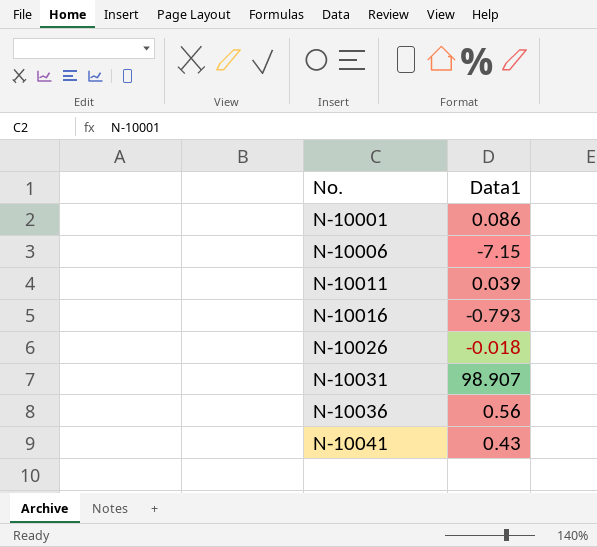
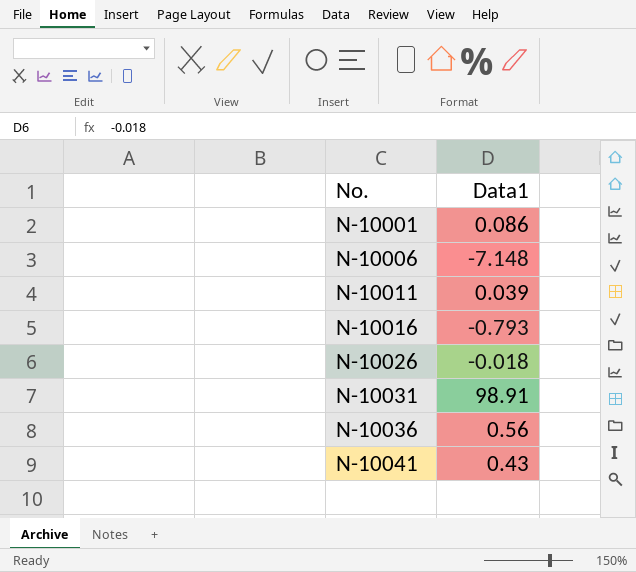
N-10006 | Data1: -7.15 -> -7.148
N-10031 | Data1: 98.907 -> 98.91

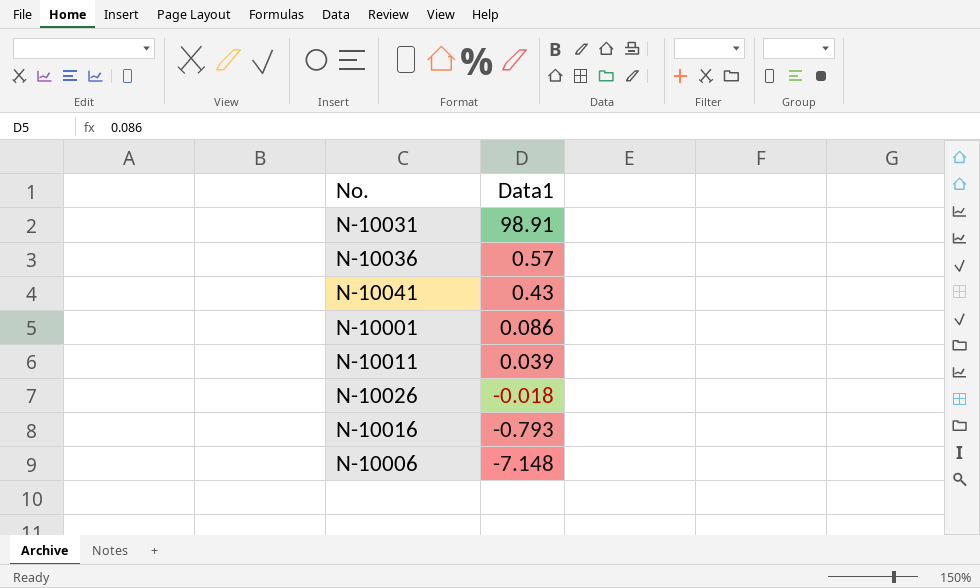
row order: No. ascending -> Data1 descending
N-10036 | Data1: 0.56 -> 0.57

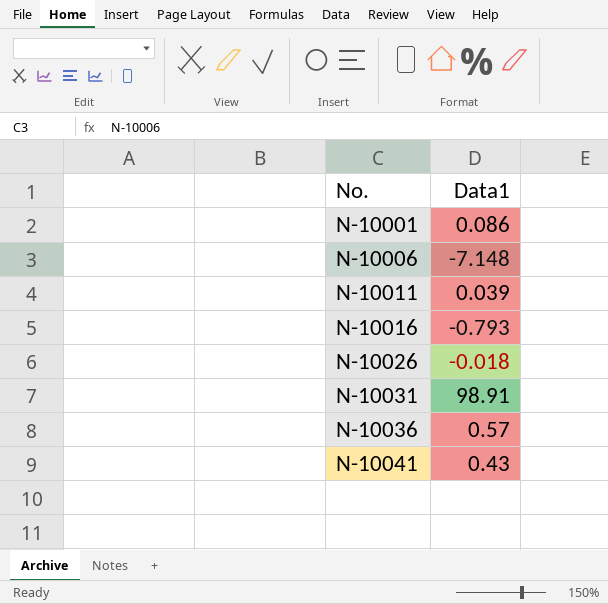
row order: Data1 descending -> No. ascending

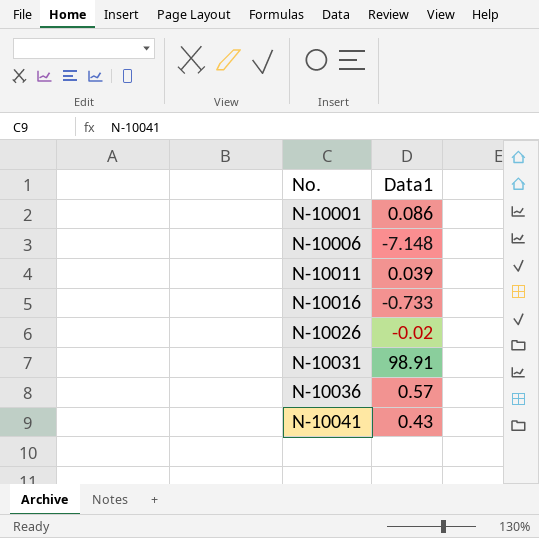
N-10016 | Data1: -0.793 -> -0.733
N-10026 | Data1: -0.018 -> -0.02

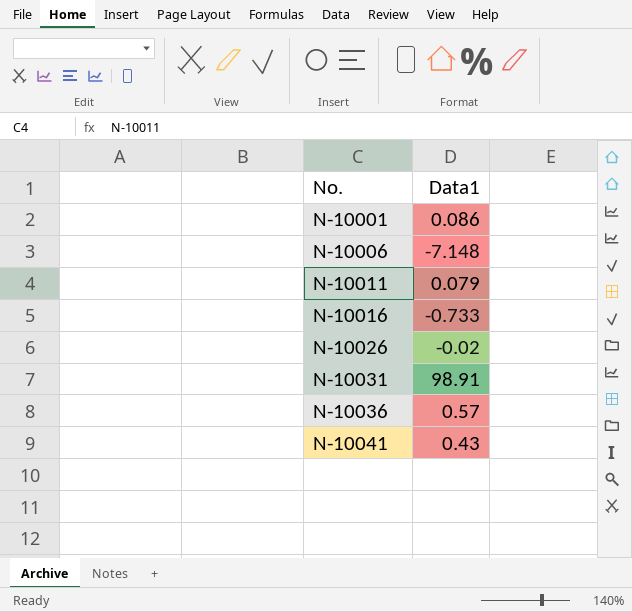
N-10011 | Data1: 0.039 -> 0.079

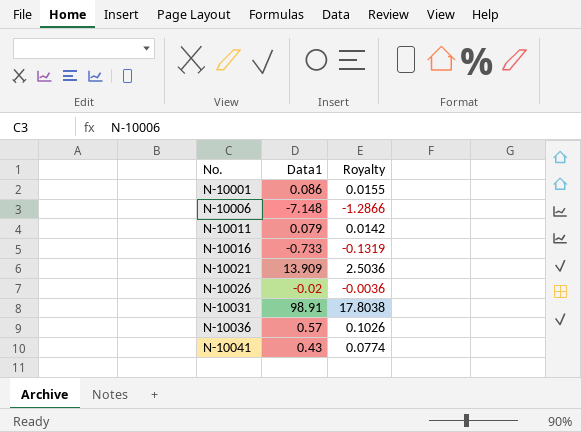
column Royalty | formula: none -> [Data1] * 0.18
row N-10021: none -> 13.909 | 2.5036

